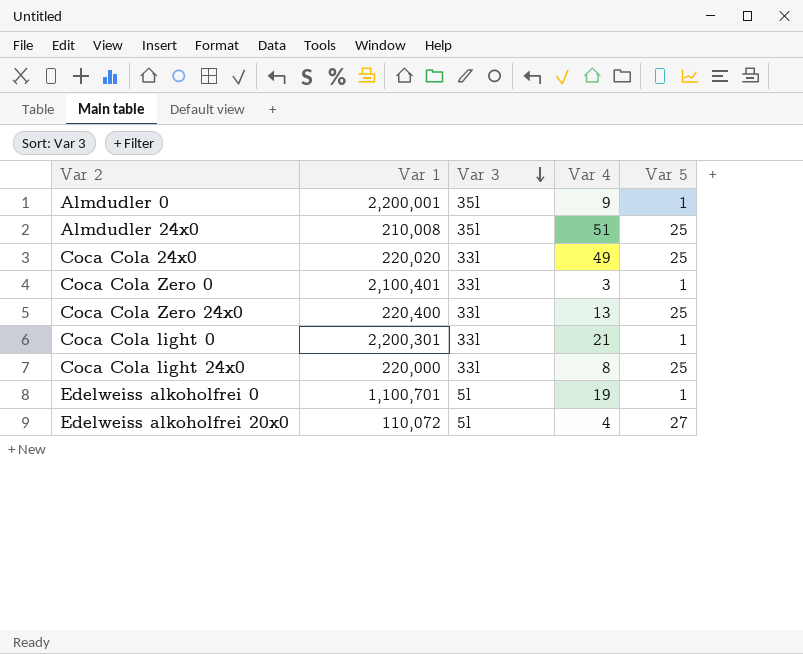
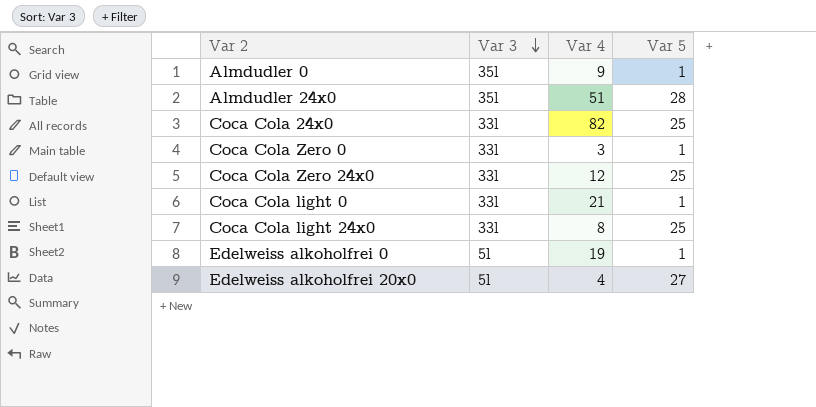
column Var 1 | position: 2 -> none
Almdudler 24x0 | Var 5: 25 -> 28
Coca Cola 24x0 | Var 4: 49 -> 82
Coca Cola Zero 24x0 | Var 4: 13 -> 12

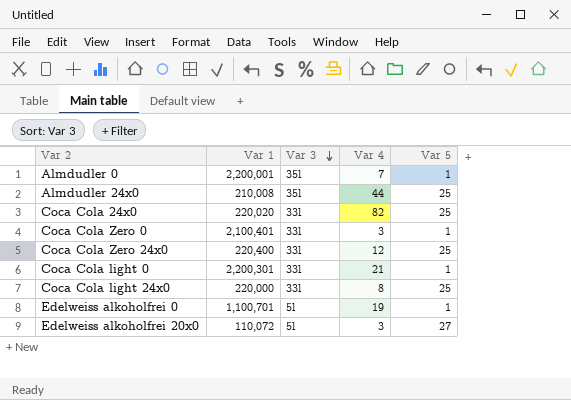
column Var 1 | position: none -> 2
Almdudler 0 | Var 4: 9 -> 7
Almdudler 24x0 | Var 4: 51 -> 44
Almdudler 24x0 | Var 5: 28 -> 25
Edelweiss alkoholfrei 20x0 | Var 4: 4 -> 3

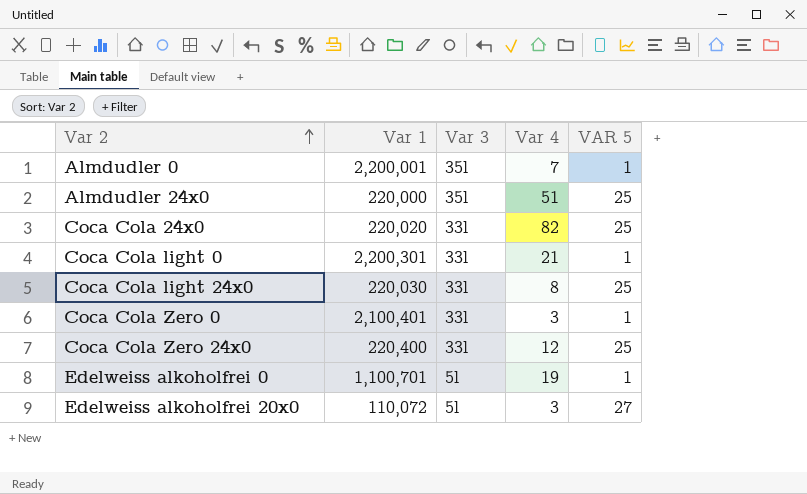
row order: Var 3 descending -> Var 2 ascending
column name: Var 5 -> VAR 5
Almdudler 24x0 | Var 1: 210,008 -> 220,000
Almdudler 24x0 | Var 4: 44 -> 51
Coca Cola light 24x0 | Var 1: 220,000 -> 220,030

